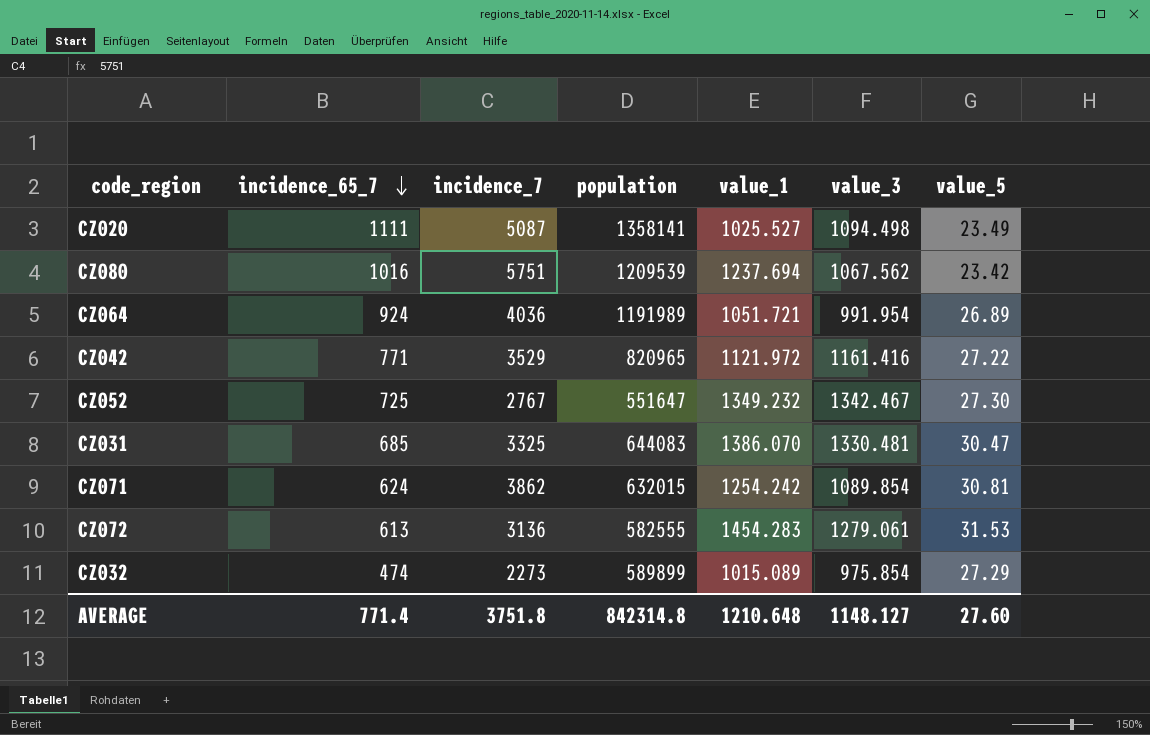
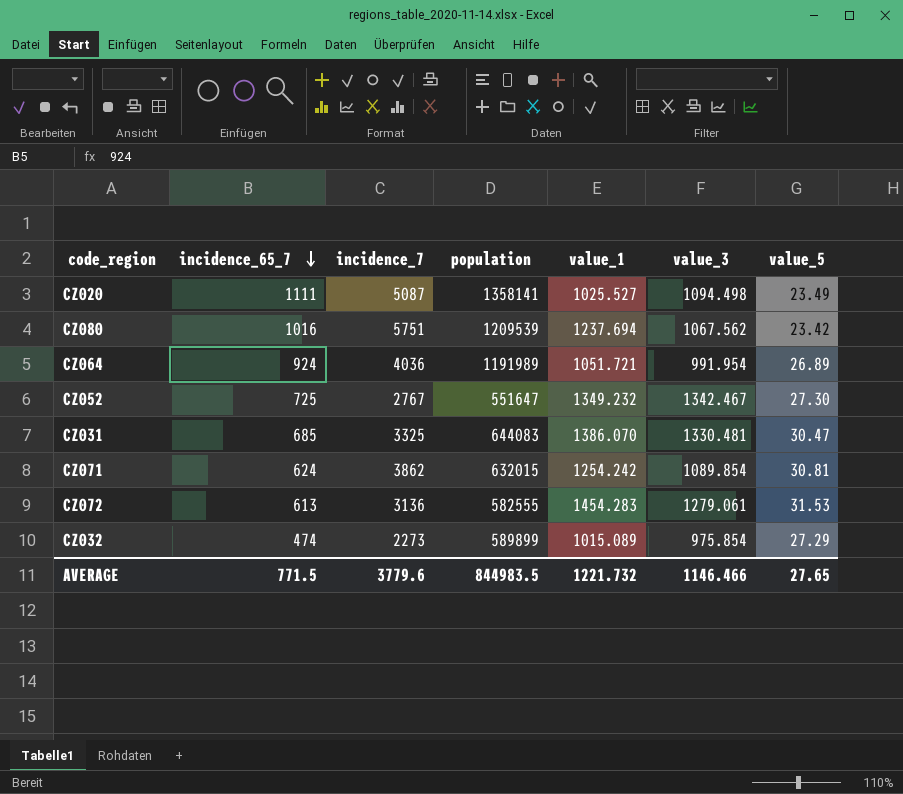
row CZ042: 771 | 3529 | 820965 | 1121.972 | 1161.416 | 27.22 -> none
AVERAGE | incidence_65_7: 771.4 -> 771.5
AVERAGE | incidence_7: 3751.8 -> 3779.6
AVERAGE | population: 842314.8 -> 844983.5
AVERAGE | value_1: 1210.648 -> 1221.732
AVERAGE | value_3: 1148.127 -> 1146.466
AVERAGE | value_5: 27.60 -> 27.65

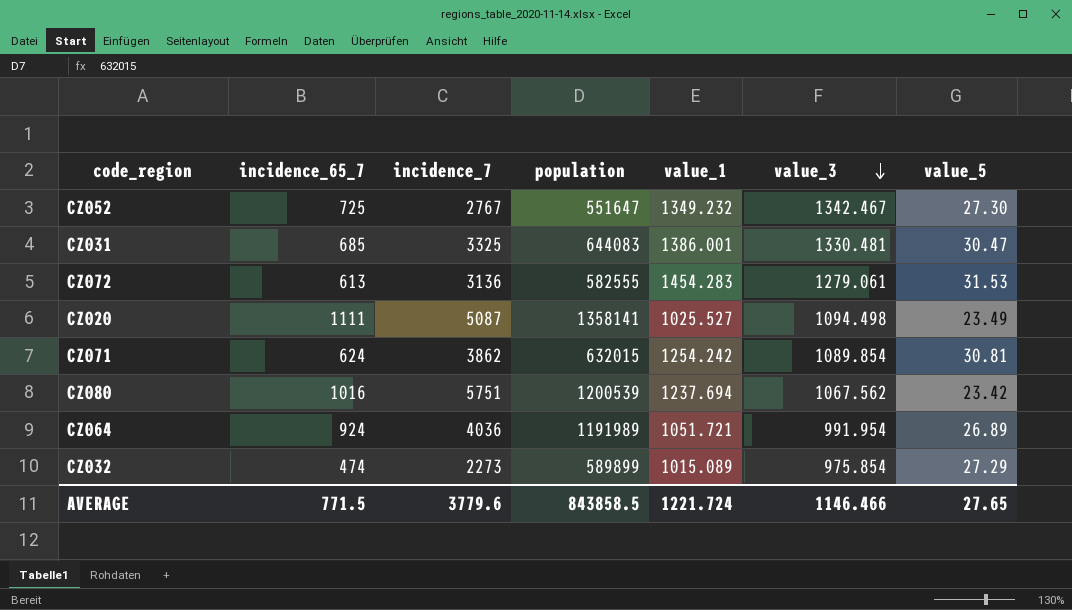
row order: incidence_65_7 descending -> value_3 descending
CZ031 | value_1: 1386.070 -> 1386.001
CZ080 | population: 1209539 -> 1200539
AVERAGE | population: 844983.5 -> 843858.5
AVERAGE | value_1: 1221.732 -> 1221.724

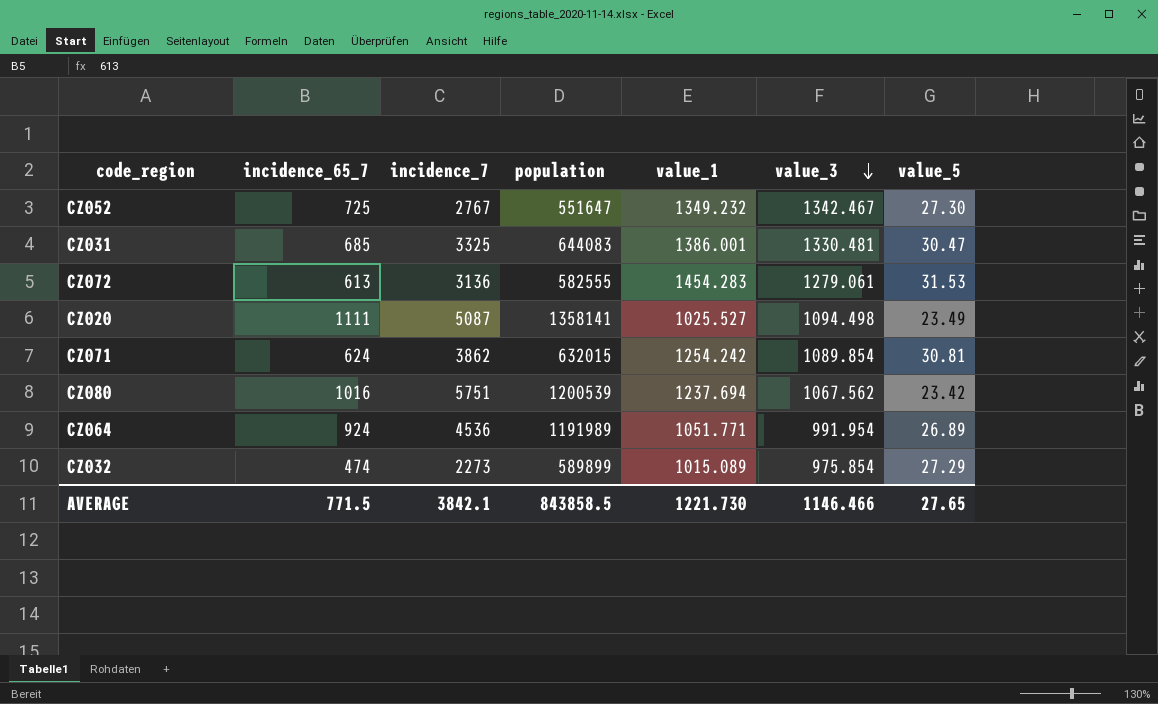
CZ064 | incidence_7: 4036 -> 4536
CZ064 | value_1: 1051.721 -> 1051.771
AVERAGE | incidence_7: 3779.6 -> 3842.1
AVERAGE | value_1: 1221.724 -> 1221.730

